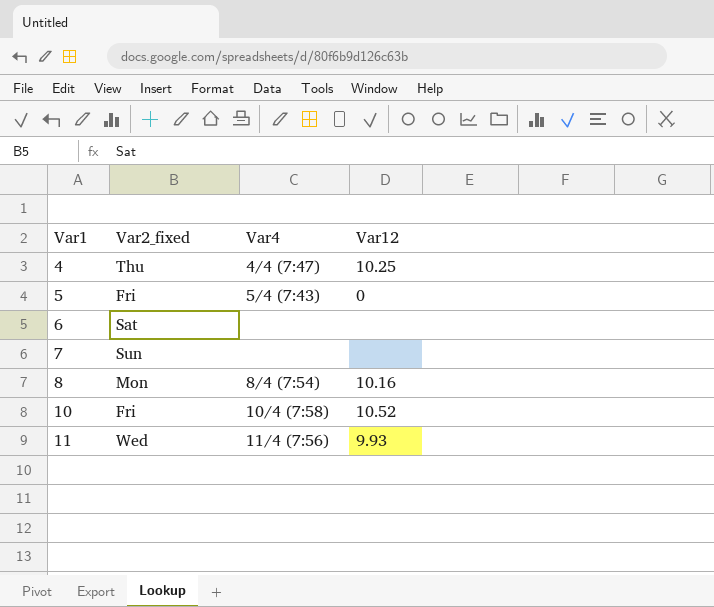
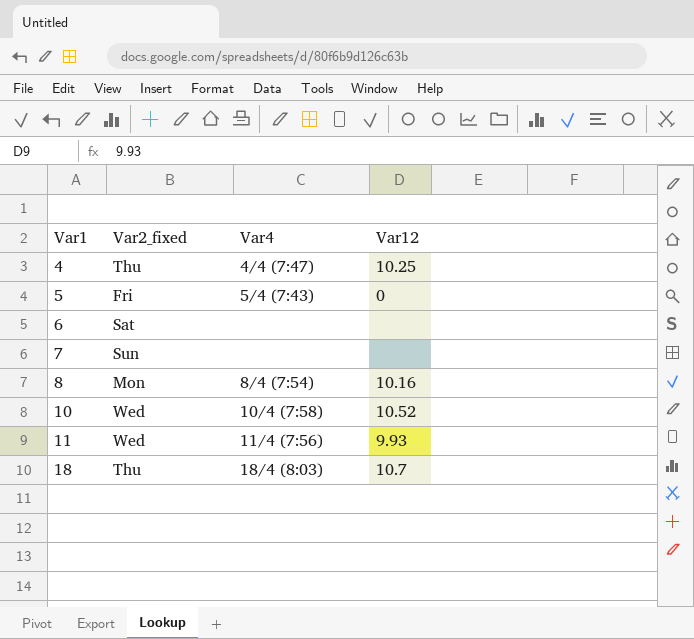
10 | Var2_fixed: Fri -> Wed
row 18: none -> Thu | 18/4 (8:03) | 10.7

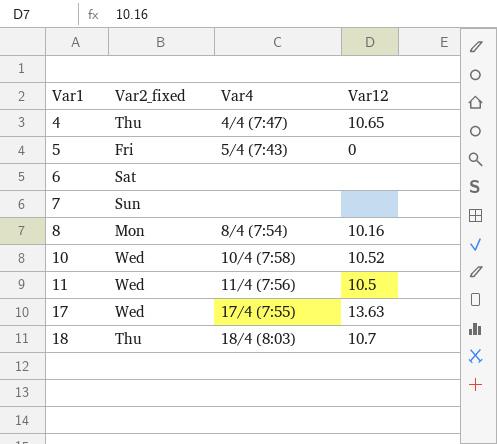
4 | Var12: 10.25 -> 10.65
11 | Var12: 9.93 -> 10.5
row 17: none -> Wed | 17/4 (7:55) | 13.63

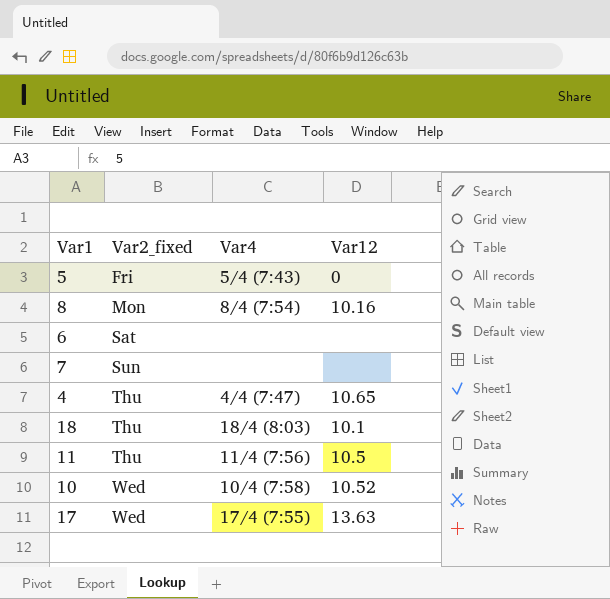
row order: Var1 ascending -> Var2_fixed ascending
18 | Var12: 10.7 -> 10.1
11 | Var2_fixed: Wed -> Thu

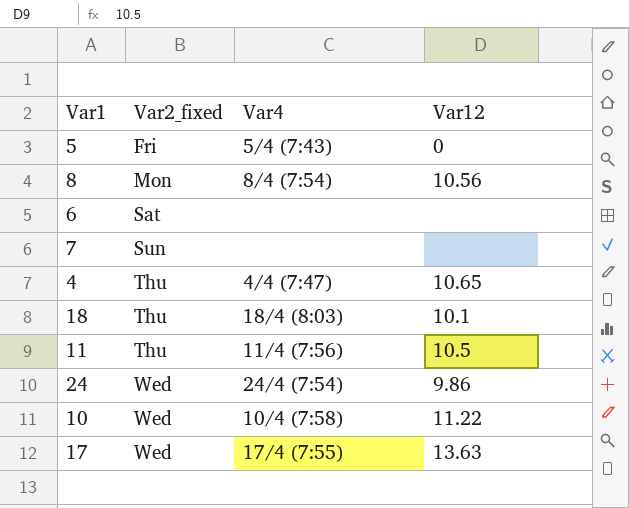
8 | Var12: 10.16 -> 10.56
row 24: none -> Wed | 24/4 (7:54) | 9.86
10 | Var12: 10.52 -> 11.22

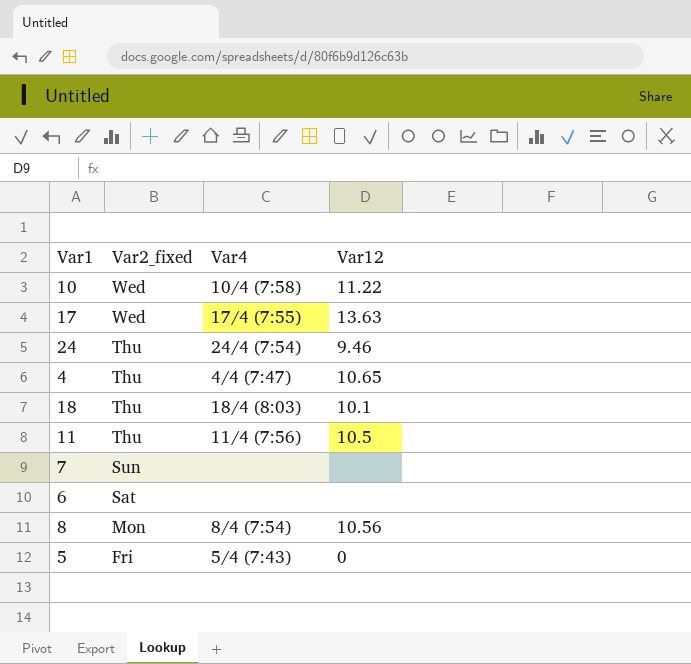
row order: Var2_fixed ascending -> Var2_fixed descending
24 | Var2_fixed: Wed -> Thu
24 | Var12: 9.86 -> 9.46

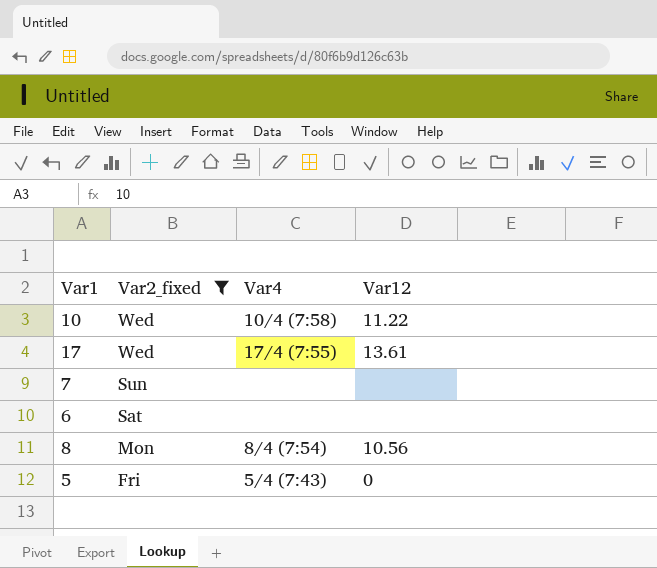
filter: none -> Var2_fixed != Thu
17 | Var12: 13.63 -> 13.61

